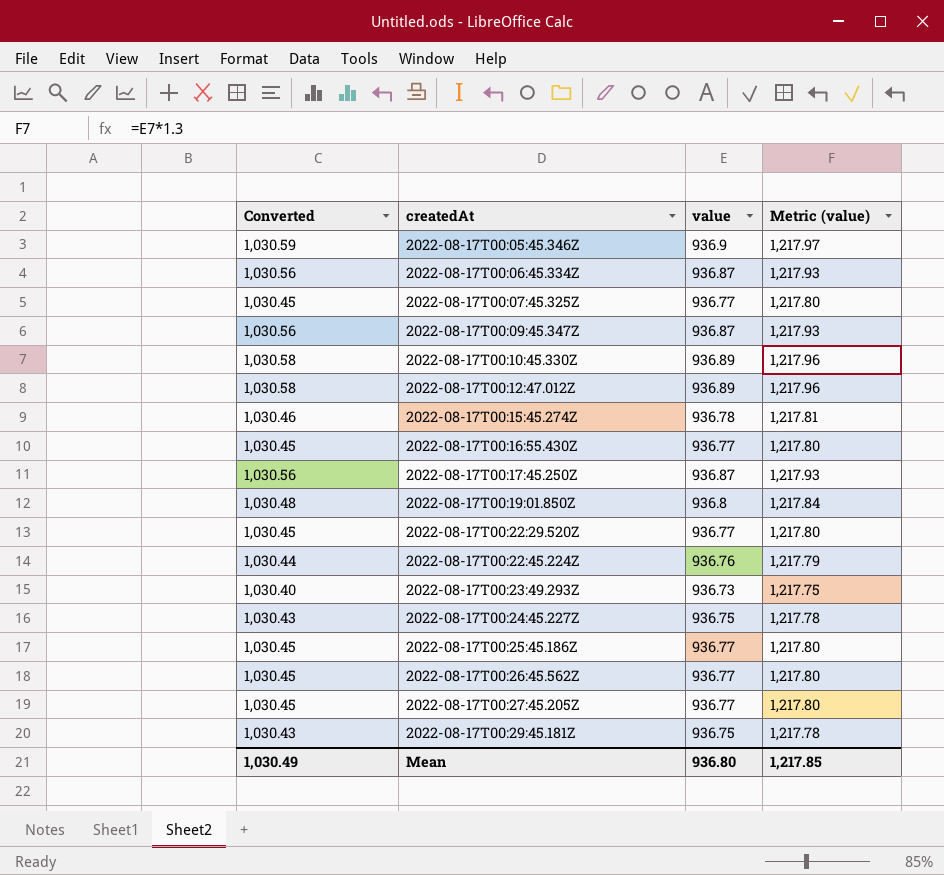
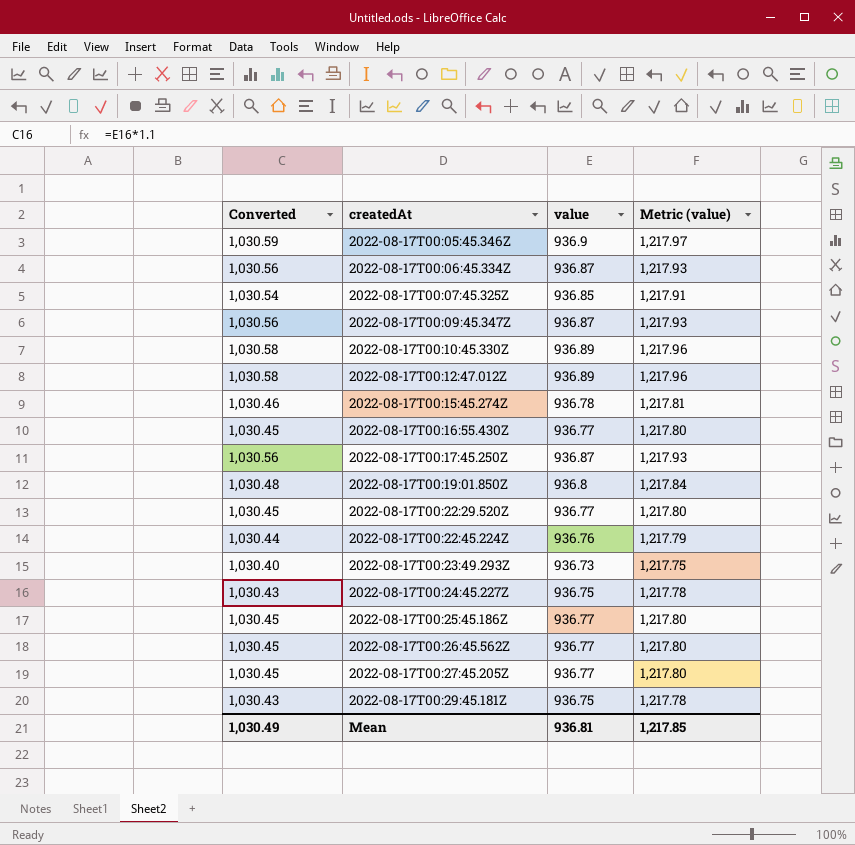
2022-08-17T00:07:45.325Z | Converted: 1,030.45 -> 1,030.54
2022-08-17T00:07:45.325Z | value: 936.77 -> 936.85
2022-08-17T00:07:45.325Z | Metric (value): 1,217.80 -> 1,217.91
Mean | value: 936.80 -> 936.81

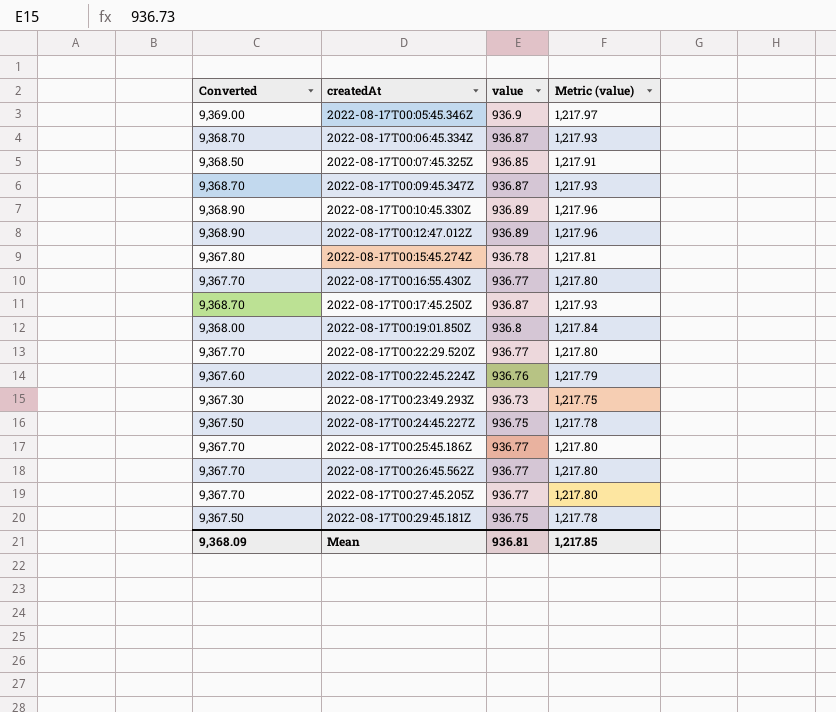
column Converted | formula: [value] * 1.1 -> [value] * 10
Mean | Converted: 1,030.49 -> 9,368.09

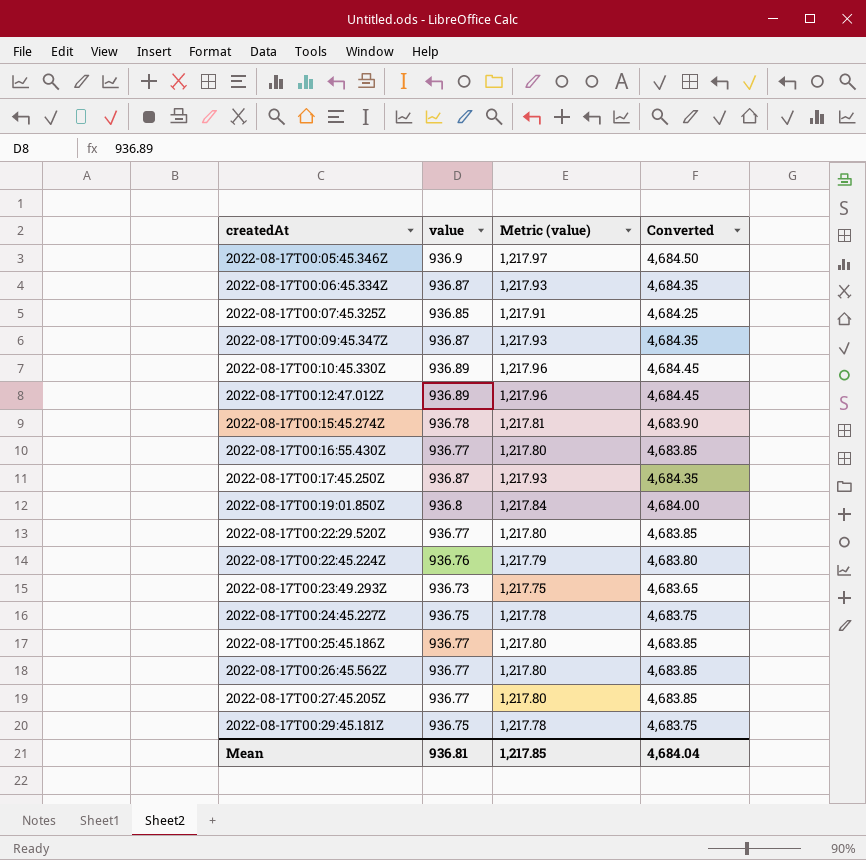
column Converted | formula: [value] * 10 -> [value] * 5
column Converted | position: 1 -> 4
Mean | Converted: 9,368.09 -> 4,684.04

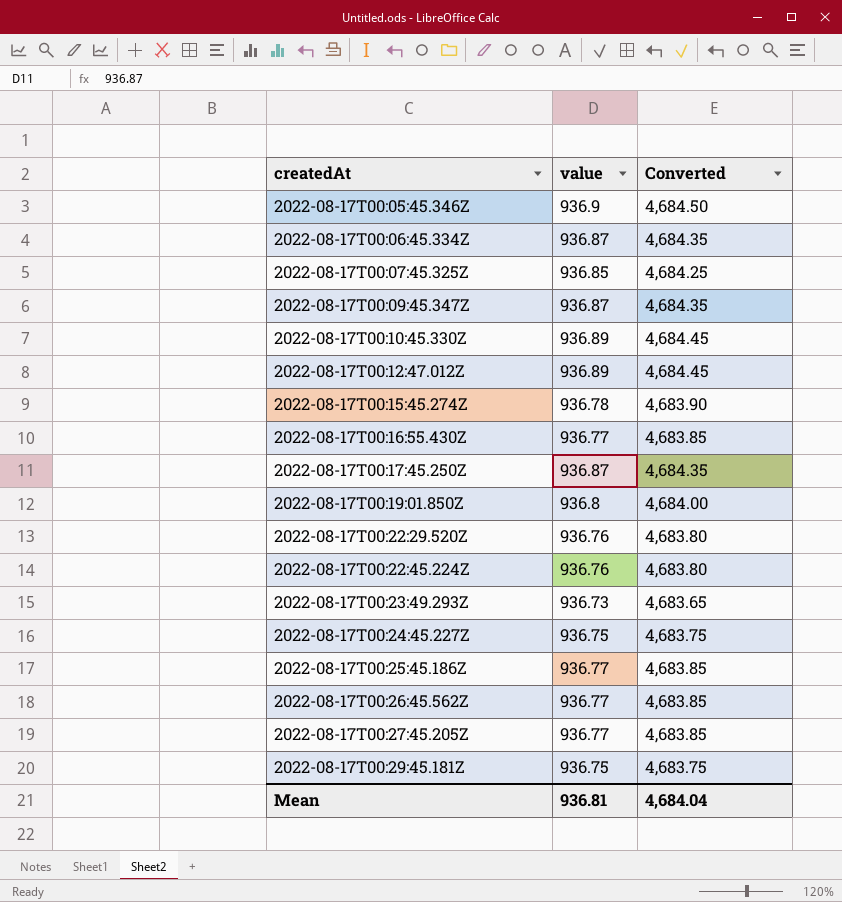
column Metric (value) | formula: [value] * 1.3 -> none
2022-08-17T00:22:29.520Z | value: 936.77 -> 936.76
2022-08-17T00:22:29.520Z | Converted: 4,683.85 -> 4,683.80

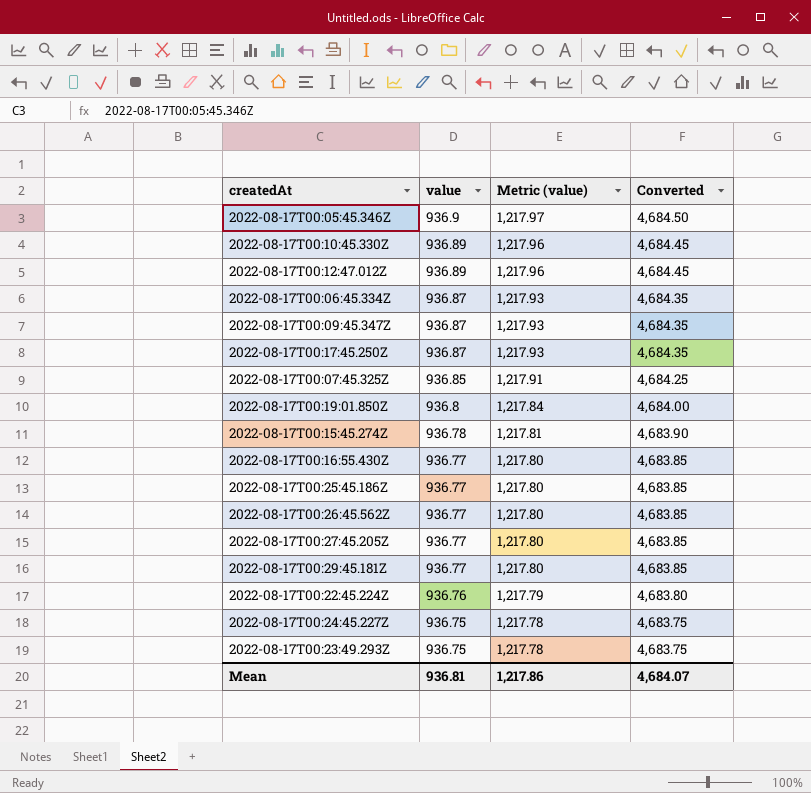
row order: createdAt ascending -> value descending
column Metric (value) | formula: none -> [value] * 1.3
row 2022-08-17T00:22:29.520Z: 936.76 | 4,683.80 -> none
2022-08-17T00:29:45.181Z | value: 936.75 -> 936.77
2022-08-17T00:29:45.181Z | Converted: 4,683.75 -> 4,683.85
2022-08-17T00:23:49.293Z | value: 936.73 -> 936.75
2022-08-17T00:23:49.293Z | Converted: 4,683.65 -> 4,683.75
Mean | Converted: 4,684.04 -> 4,684.07

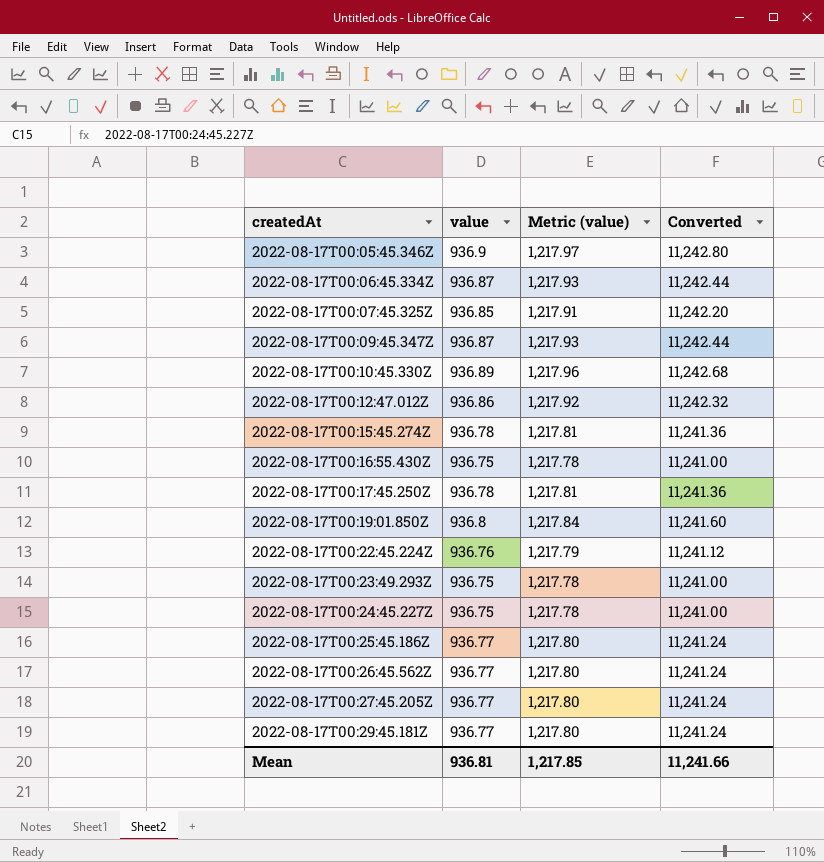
row order: value descending -> createdAt ascending
column Converted | formula: [value] * 5 -> [value] * 12
2022-08-17T00:12:47.012Z | value: 936.89 -> 936.86
2022-08-17T00:12:47.012Z | Metric (value): 1,217.96 -> 1,217.92
2022-08-17T00:16:55.430Z | value: 936.77 -> 936.75
2022-08-17T00:16:55.430Z | Metric (value): 1,217.80 -> 1,217.78
2022-08-17T00:17:45.250Z | value: 936.87 -> 936.78
2022-08-17T00:17:45.250Z | Metric (value): 1,217.93 -> 1,217.81
Mean | Metric (value): 1,217.86 -> 1,217.85
Mean | Converted: 4,684.07 -> 11,241.66

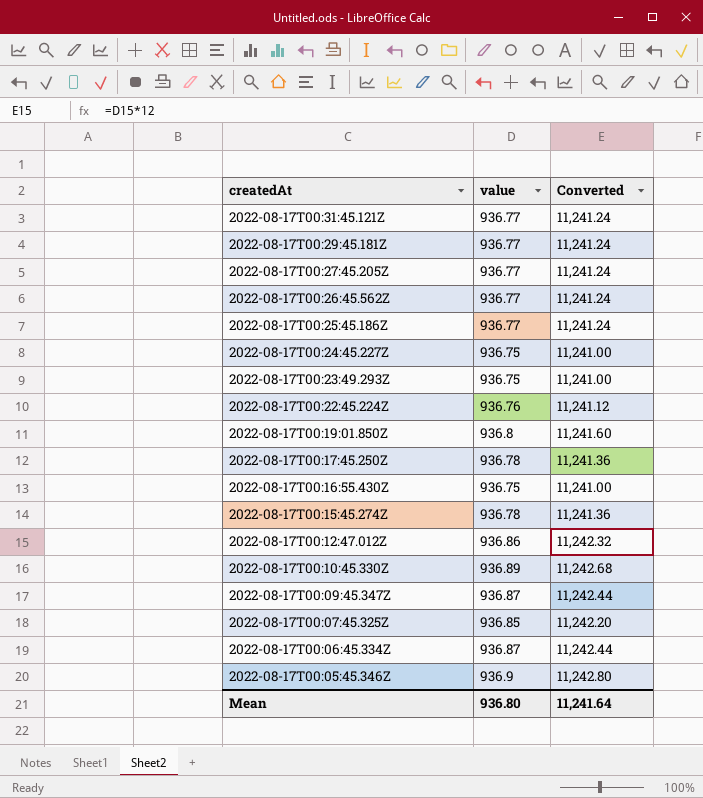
row order: createdAt ascending -> createdAt descending
column Metric (value) | formula: [value] * 1.3 -> none
row 2022-08-17T00:31:45.121Z: none -> 936.77 | 11,241.24
Mean | value: 936.81 -> 936.80
Mean | Converted: 11,241.66 -> 11,241.64

